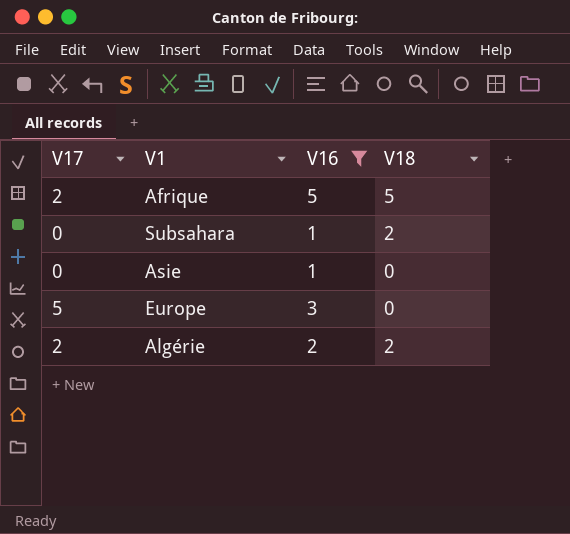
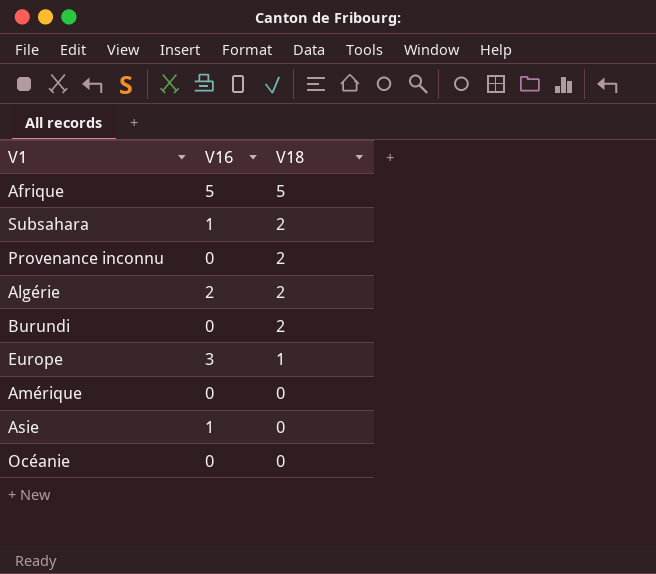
filter: V16 != 0 -> none
row order: none -> V18 descending
column V17 | position: 1 -> none
Europe | V18: 0 -> 1

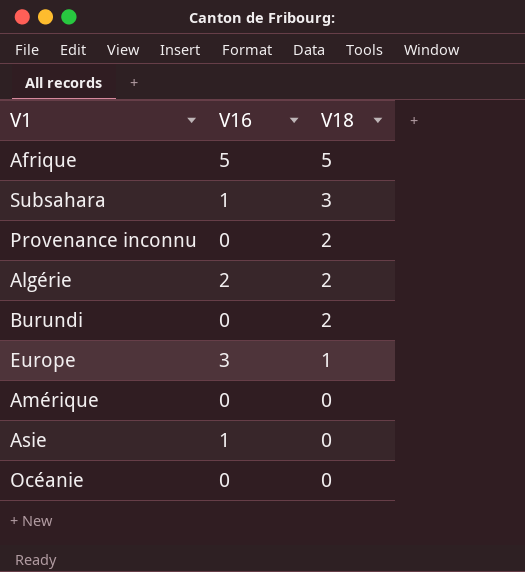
Subsahara | V18: 2 -> 3

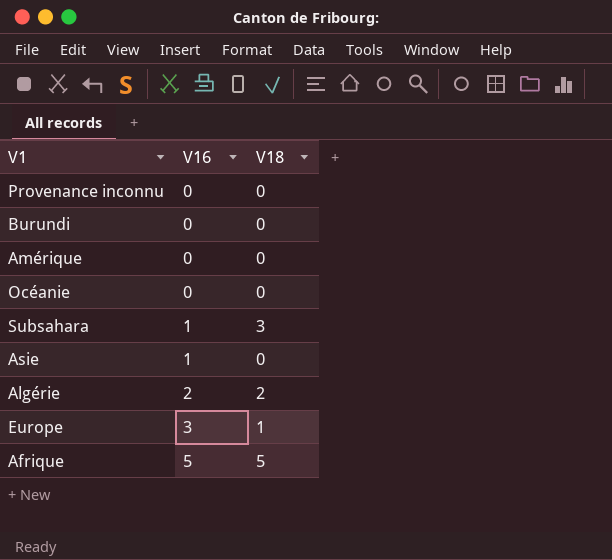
row order: V18 descending -> V16 ascending
Provenance inconnu | V18: 2 -> 0
Burundi | V18: 2 -> 0

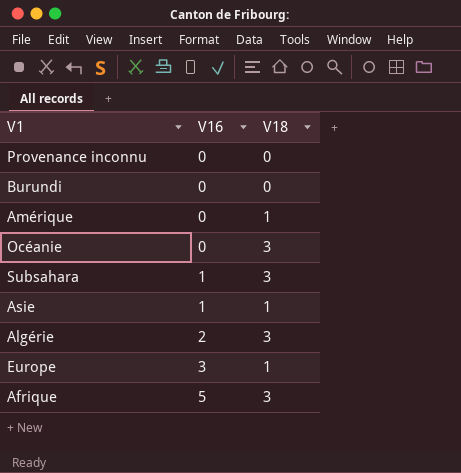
Amérique | V18: 0 -> 1
Océanie | V18: 0 -> 3
Asie | V18: 0 -> 1
Algérie | V18: 2 -> 3
Afrique | V18: 5 -> 3

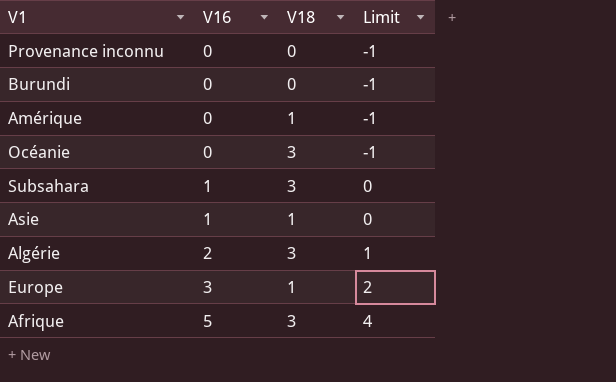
column Limit | formula: none -> [V16] - 1

